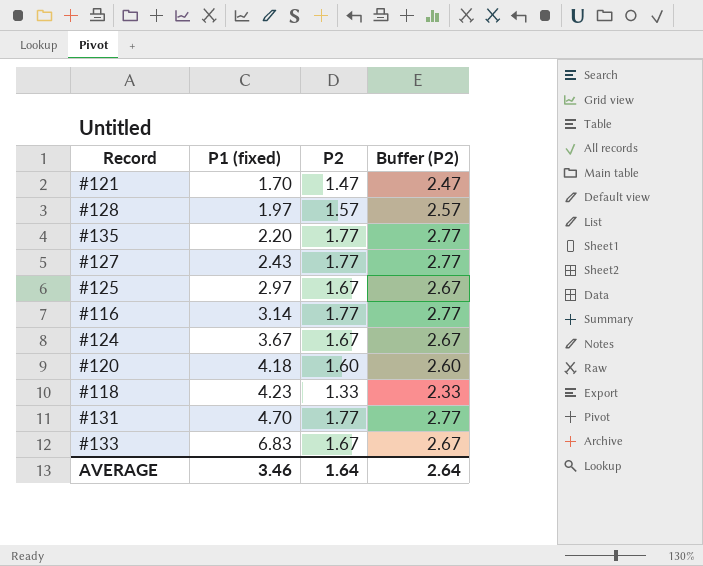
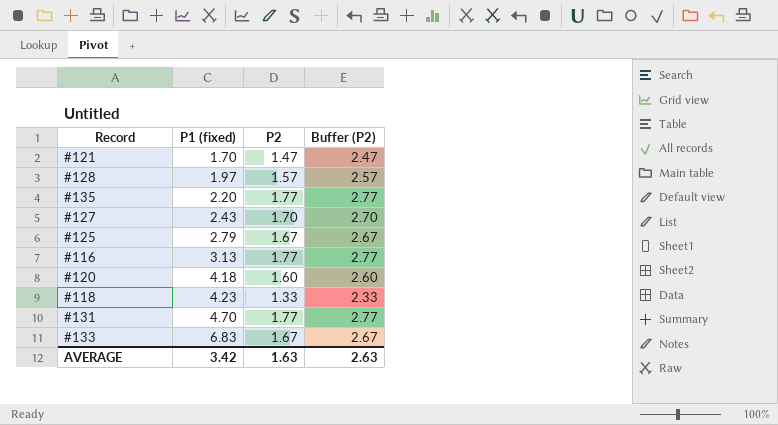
row #124: 3.67 | 1.67 | 2.67 -> none
#127 | P2: 1.77 -> 1.70
#127 | Buffer (P2): 2.77 -> 2.70
#125 | P1 (fixed): 2.97 -> 2.79
#116 | P1 (fixed): 3.14 -> 3.13
AVERAGE | P1 (fixed): 3.46 -> 3.42
AVERAGE | P2: 1.64 -> 1.63
AVERAGE | Buffer (P2): 2.64 -> 2.63

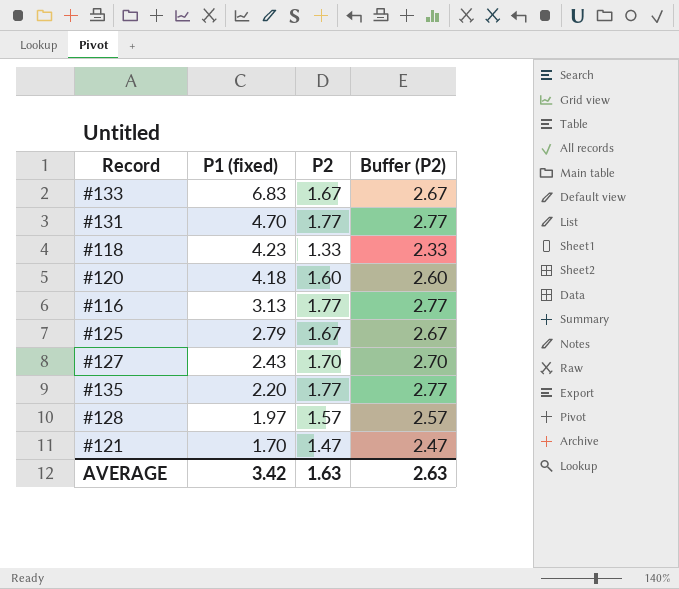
row order: P1 (fixed) ascending -> P1 (fixed) descending

